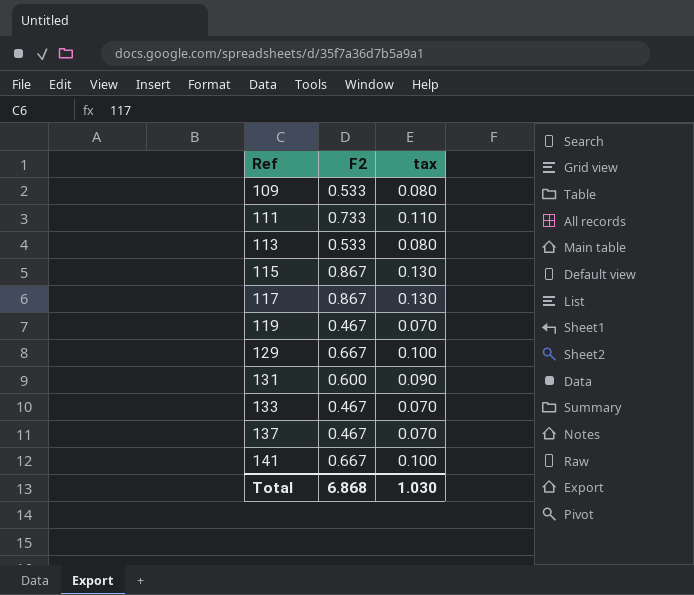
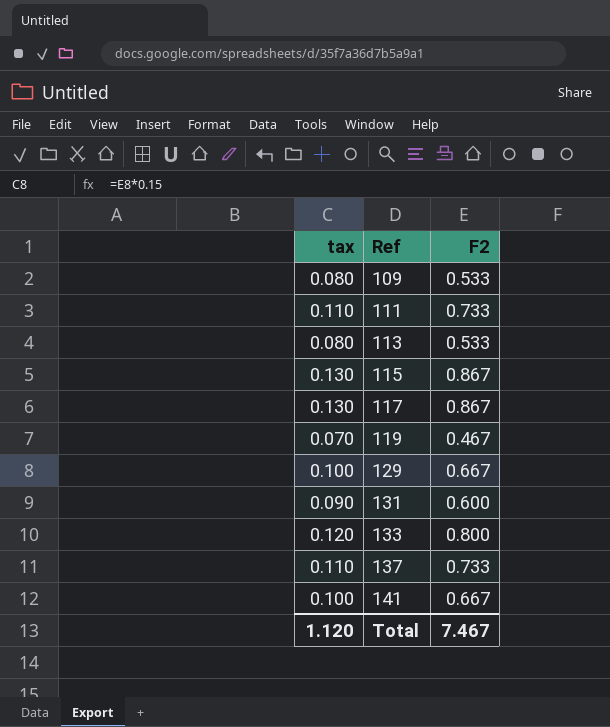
column tax | position: 3 -> 1
133 | tax: 0.070 -> 0.120
133 | F2: 0.467 -> 0.800
137 | tax: 0.070 -> 0.110
137 | F2: 0.467 -> 0.733
Total | tax: 1.030 -> 1.120
Total | F2: 6.868 -> 7.467

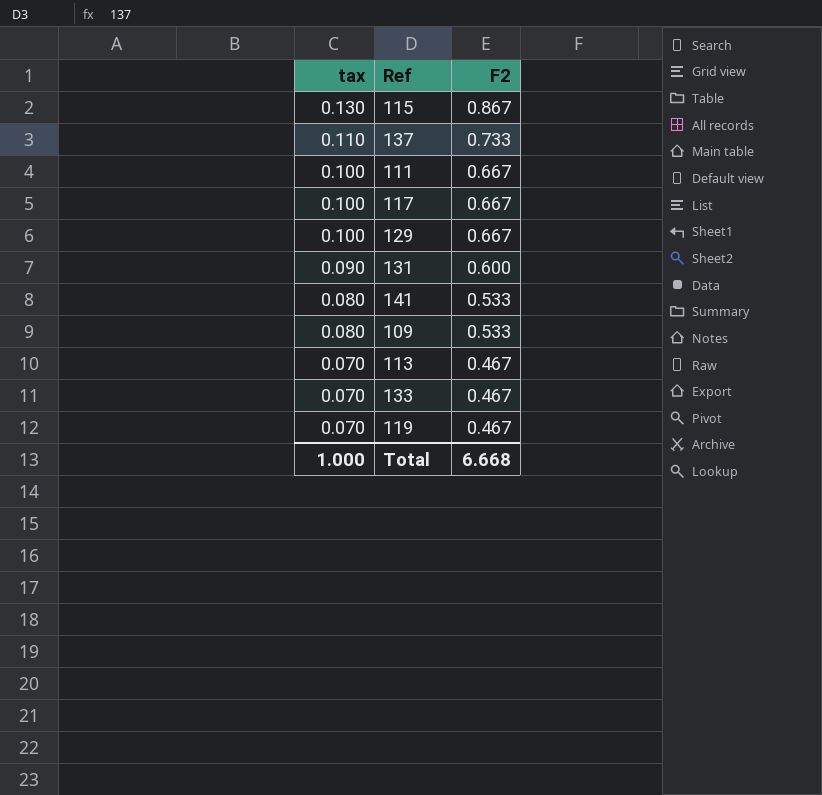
row order: Ref ascending -> tax descending
111 | tax: 0.110 -> 0.100
111 | F2: 0.733 -> 0.667
117 | tax: 0.130 -> 0.100
117 | F2: 0.867 -> 0.667
141 | tax: 0.100 -> 0.080
141 | F2: 0.667 -> 0.533
113 | tax: 0.080 -> 0.070
113 | F2: 0.533 -> 0.467
133 | tax: 0.120 -> 0.070
133 | F2: 0.800 -> 0.467
Total | tax: 1.120 -> 1.000
Total | F2: 7.467 -> 6.668

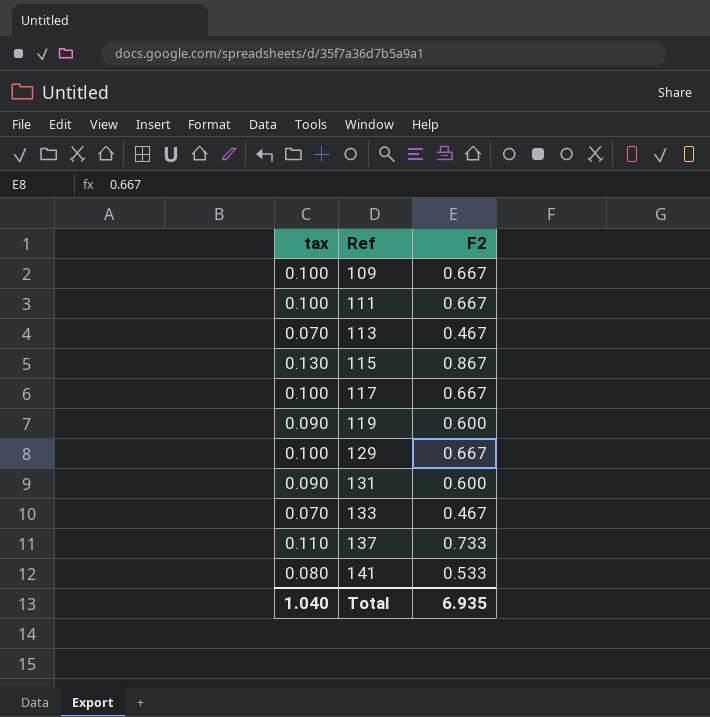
row order: tax descending -> Ref ascending
109 | tax: 0.080 -> 0.100
109 | F2: 0.533 -> 0.667
119 | tax: 0.070 -> 0.090
119 | F2: 0.467 -> 0.600
Total | tax: 1.000 -> 1.040
Total | F2: 6.668 -> 6.935

